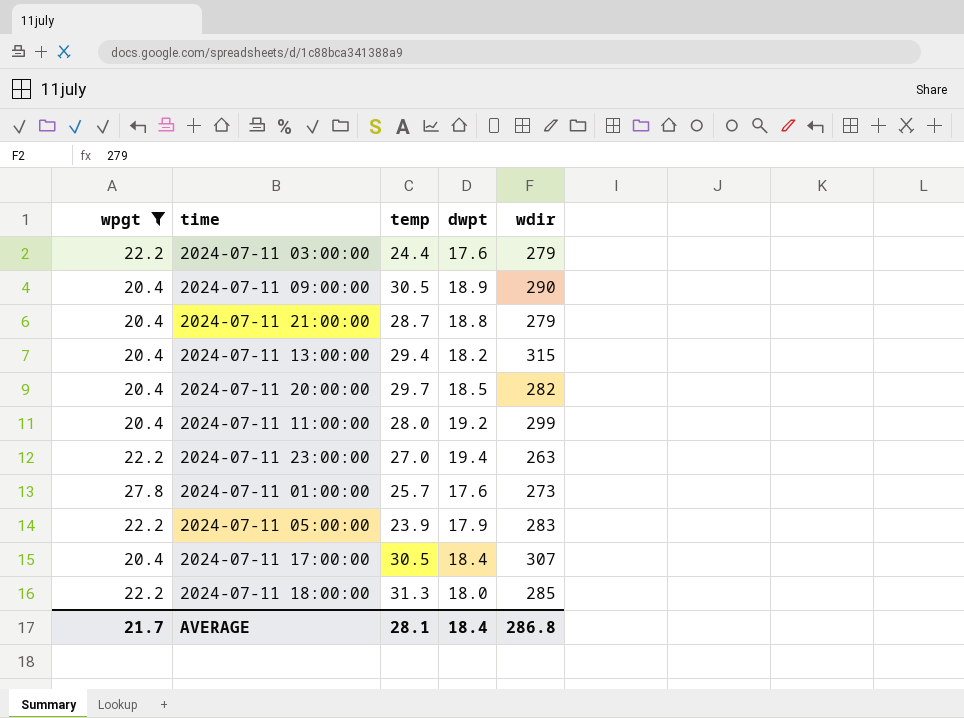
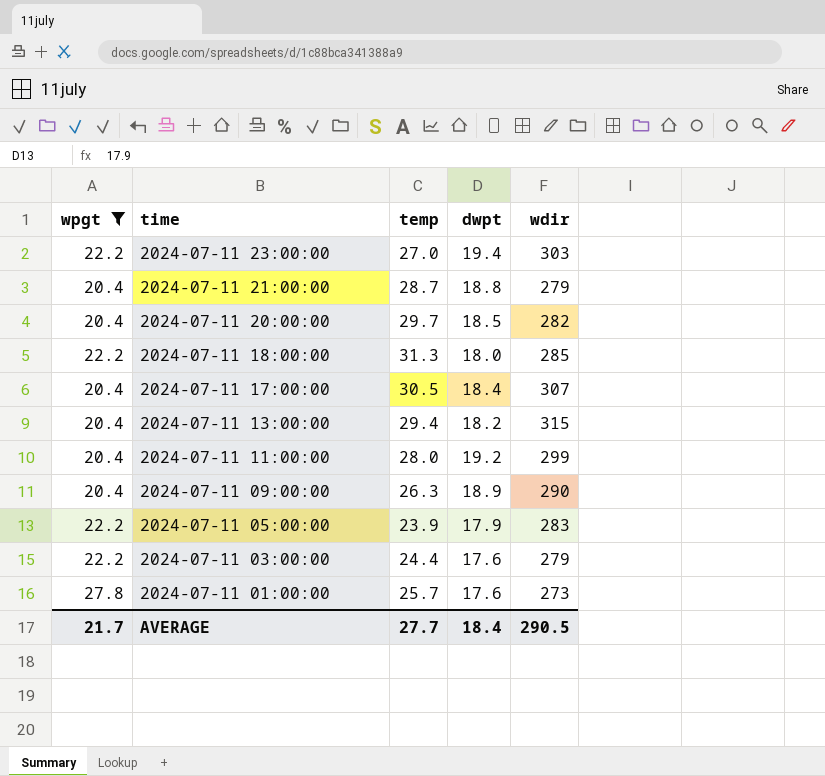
row order: none -> time descending
2024-07-11 23:00:00 | wdir: 263 -> 303
2024-07-11 09:00:00 | temp: 30.5 -> 26.3
AVERAGE | temp: 28.1 -> 27.7
AVERAGE | wdir: 286.8 -> 290.5

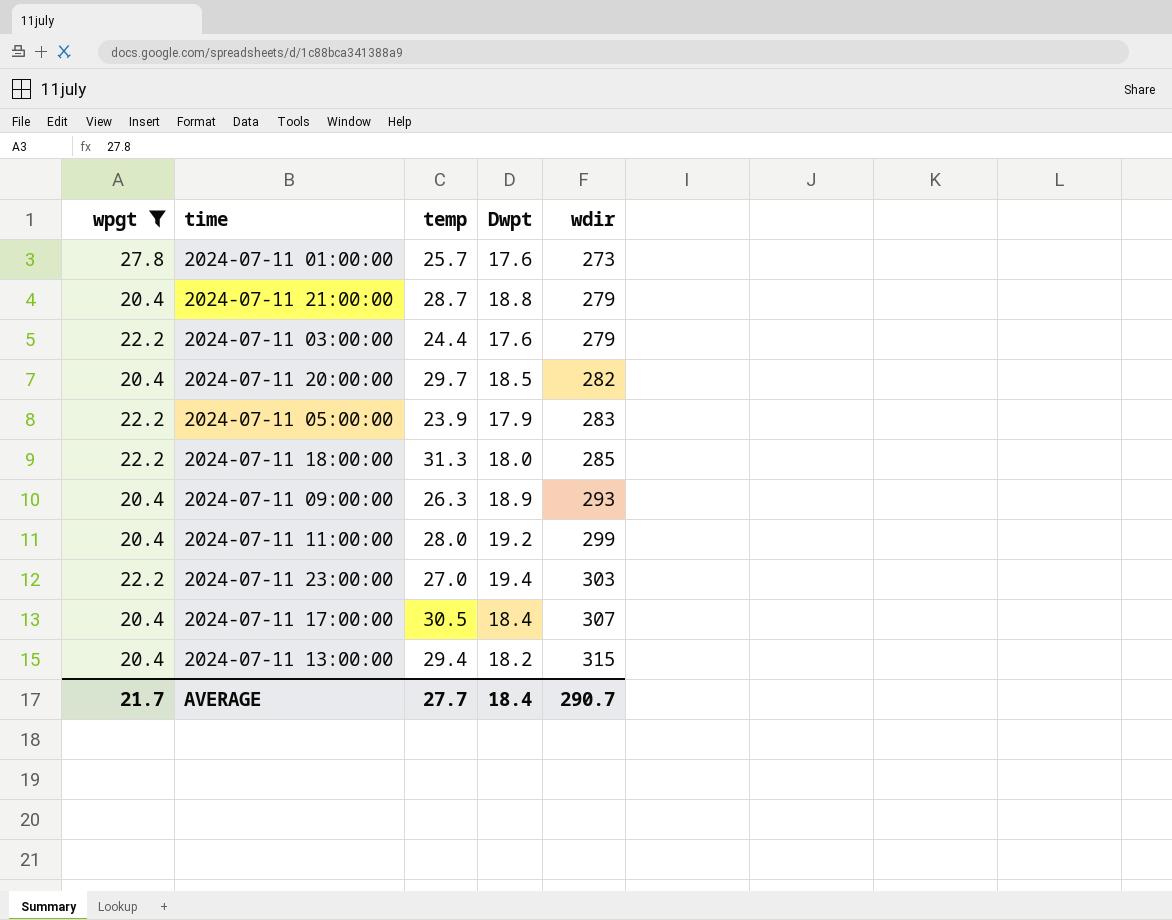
row order: time descending -> wdir ascending
column name: dwpt -> Dwpt
2024-07-11 09:00:00 | wdir: 290 -> 293
AVERAGE | wdir: 290.5 -> 290.7

